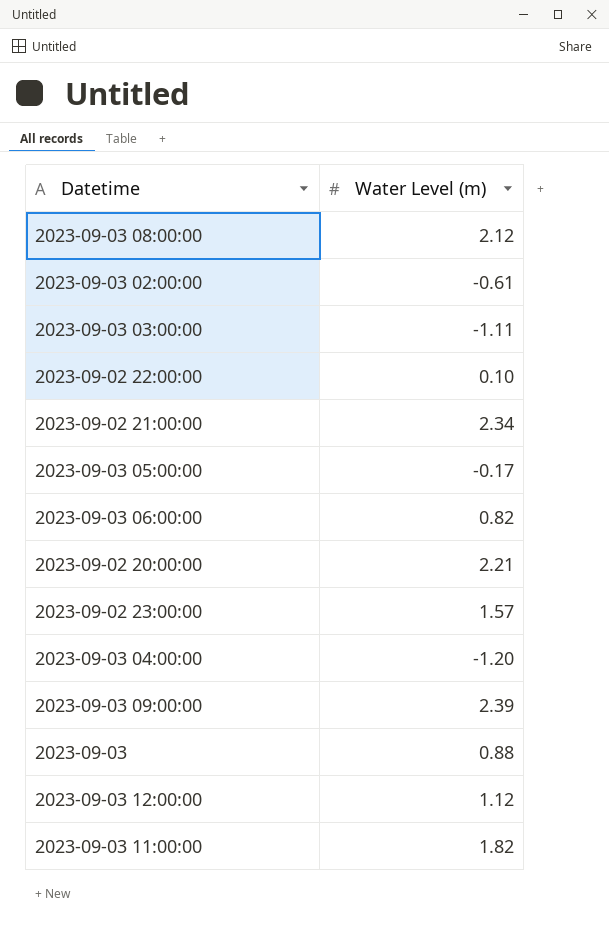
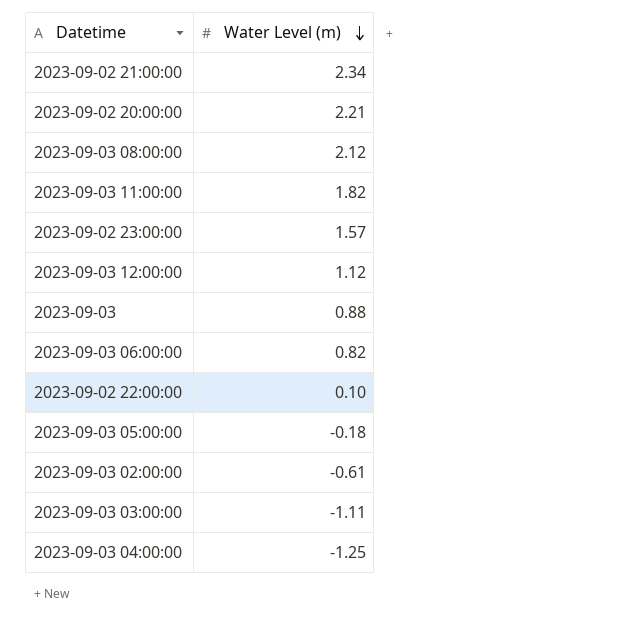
row order: none -> Water Level (m) descending
row 2023-09-03 09:00:00: 2.39 -> none
2023-09-03 05:00:00 | Water Level (m): -0.17 -> -0.18
2023-09-03 04:00:00 | Water Level (m): -1.20 -> -1.25

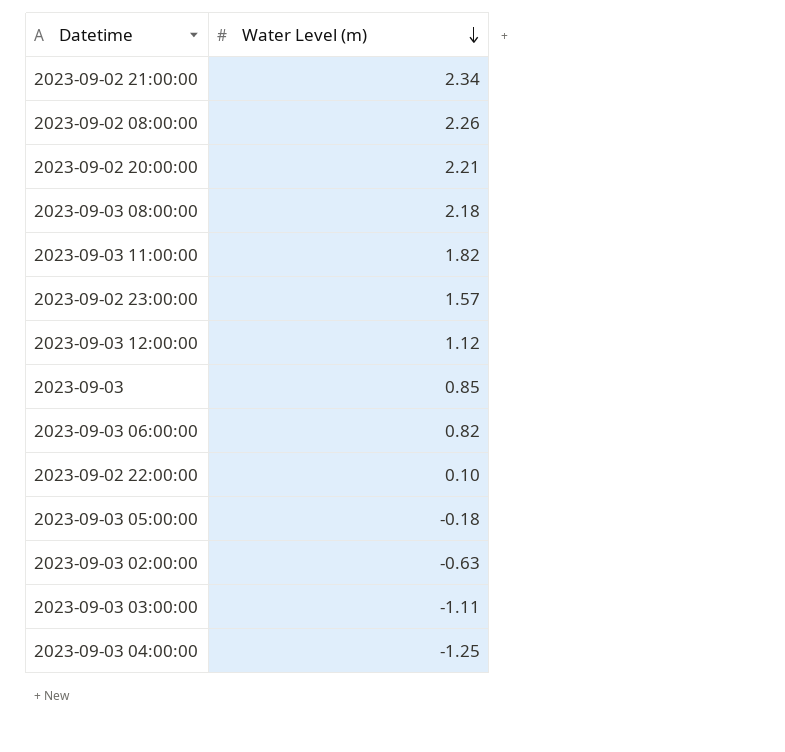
row 2023-09-02 08:00:00: none -> 2.26
2023-09-03 08:00:00 | Water Level (m): 2.12 -> 2.18
2023-09-03 | Water Level (m): 0.88 -> 0.85
2023-09-03 02:00:00 | Water Level (m): -0.61 -> -0.63

